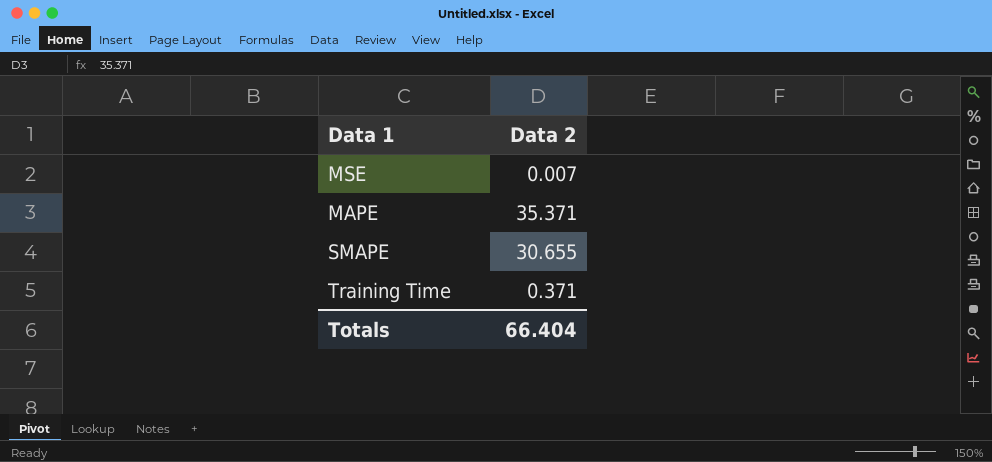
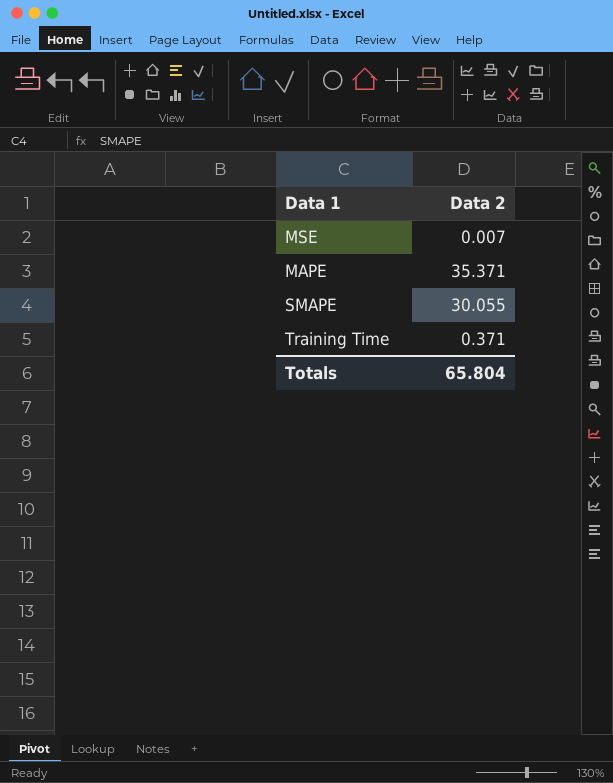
SMAPE | Data 2: 30.655 -> 30.055
Totals | Data 2: 66.404 -> 65.804

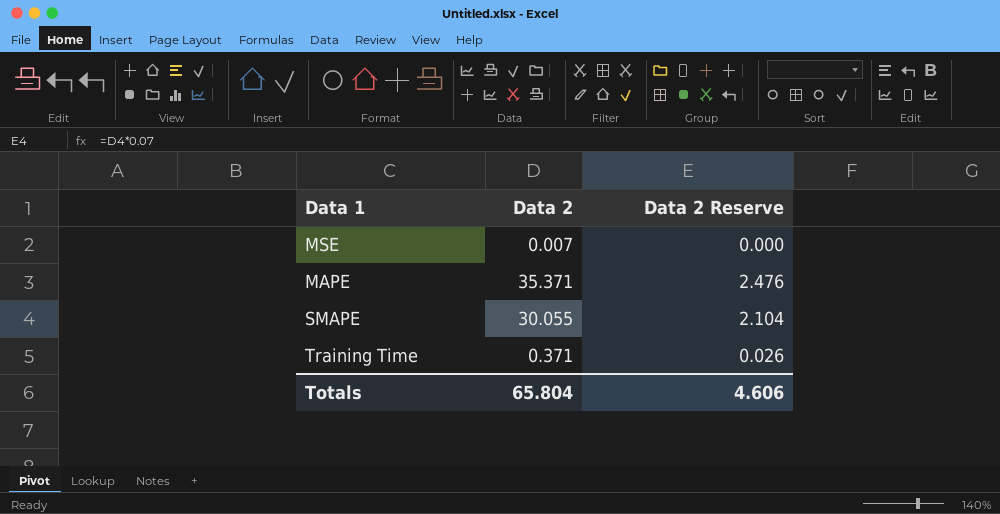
column Data 2 Reserve | formula: none -> [Data 2] * 0.07

